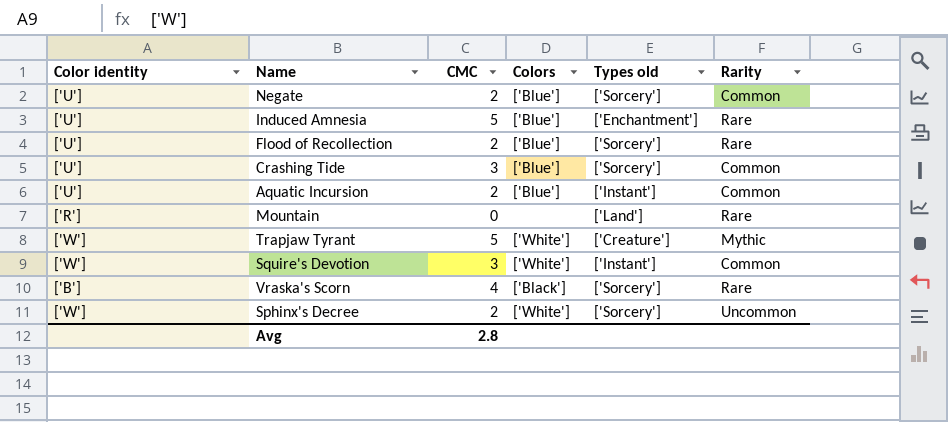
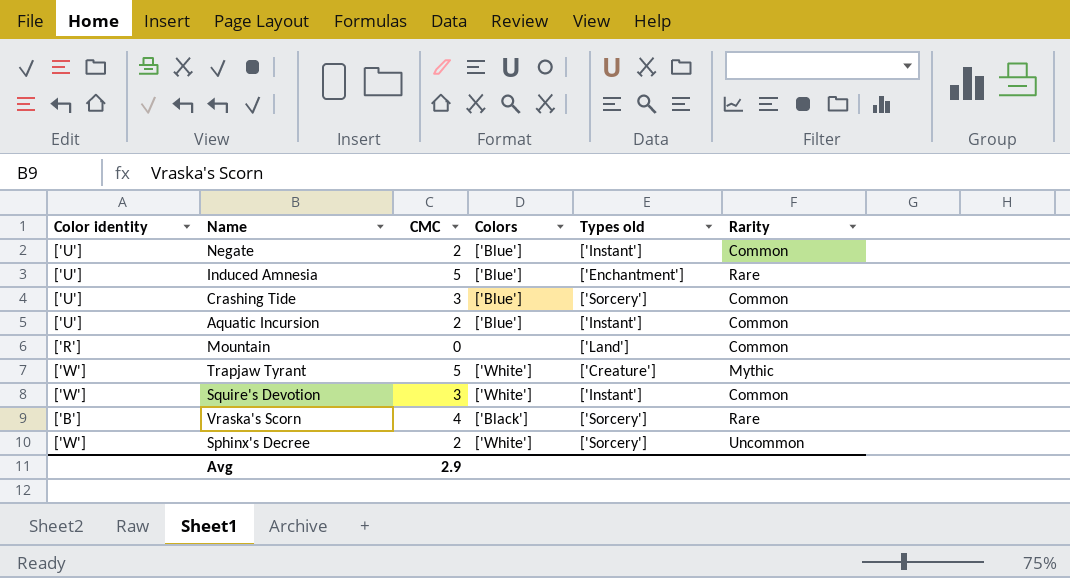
row Flood of Recollection: ['U'] | 2 | ['Blue'] | ['Sorcery'] | Rare -> none
Negate | Types old: ['Sorcery'] -> ['Instant']
Mountain | Rarity: Rare -> Common
Avg | CMC: 2.8 -> 2.9

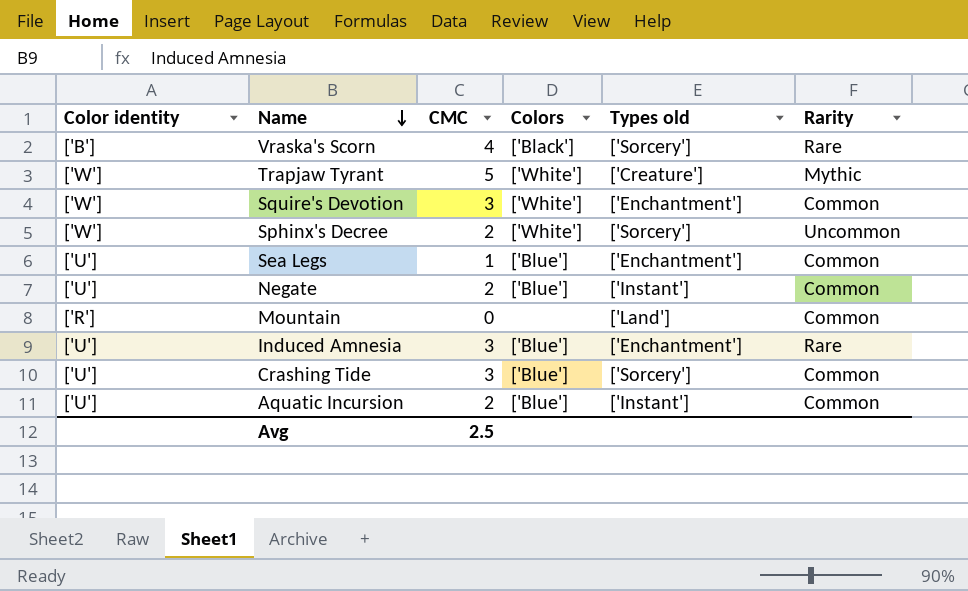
row order: none -> Name descending
Squire's Devotion | Types old: ['Instant'] -> ['Enchantment']
row Sea Legs: none -> ['U'] | 1 | ['Blue'] | ['Enchantment'] | Common
Induced Amnesia | CMC: 5 -> 3
Avg | CMC: 2.9 -> 2.5

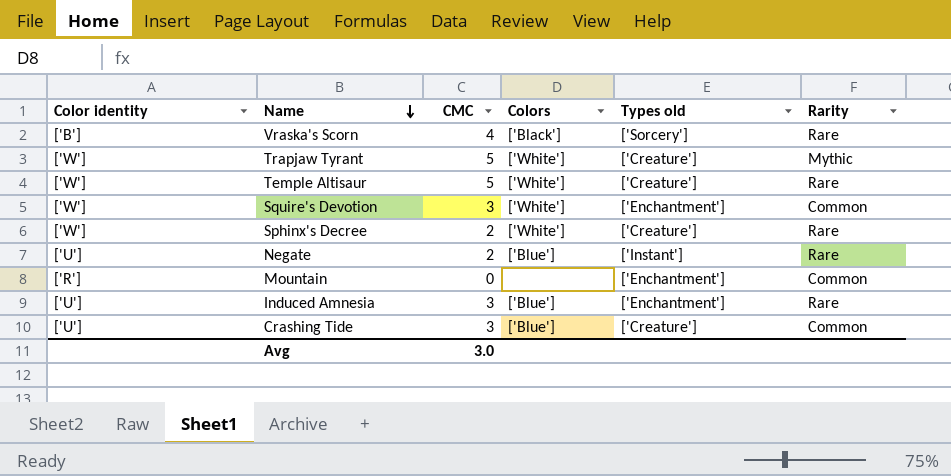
row Sea Legs: ['U'] | 1 | ['Blue'] | ['Enchantment'] | Common -> none
row Aquatic Incursion: ['U'] | 2 | ['Blue'] | ['Instant'] | Common -> none
row Temple Altisaur: none -> ['W'] | 5 | ['White'] | ['Creature'] | Rare
Sphinx's Decree | Types old: ['Sorcery'] -> ['Creature']
Sphinx's Decree | Rarity: Uncommon -> Rare
Negate | Rarity: Common -> Rare
Mountain | Types old: ['Land'] -> ['Enchantment']
Crashing Tide | Types old: ['Sorcery'] -> ['Creature']
Avg | CMC: 2.5 -> 3.0

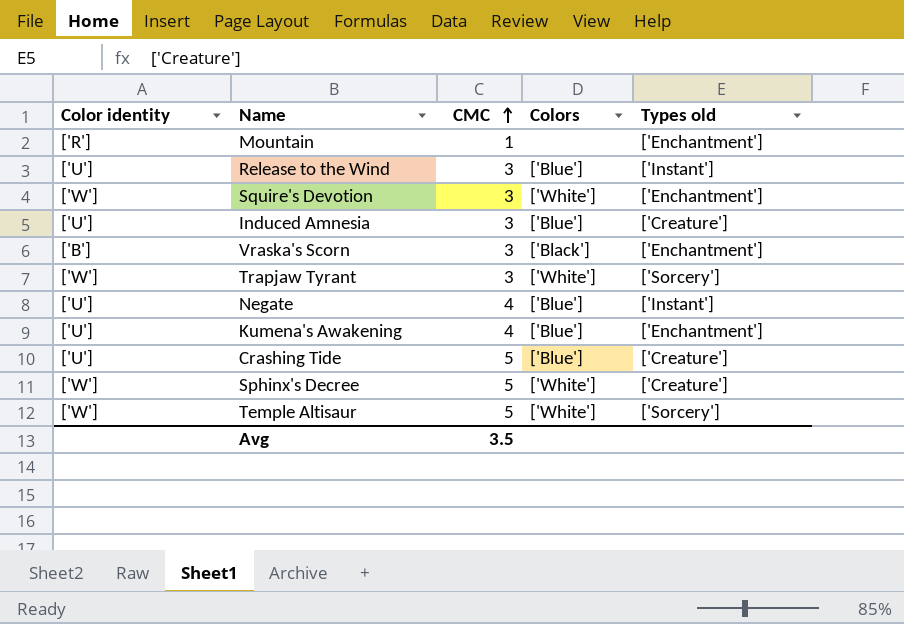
row order: Name descending -> CMC ascending
column Rarity | position: 6 -> none
Mountain | CMC: 0 -> 1
row Release to the Wind: none -> ['U'] | 3 | ['Blue'] | ['Instant']
Induced Amnesia | Types old: ['Enchantment'] -> ['Creature']
Vraska's Scorn | CMC: 4 -> 3
Vraska's Scorn | Types old: ['Sorcery'] -> ['Enchantment']
Trapjaw Tyrant | CMC: 5 -> 3
Trapjaw Tyrant | Types old: ['Creature'] -> ['Sorcery']
Negate | CMC: 2 -> 4
row Kumena's Awakening: none -> ['U'] | 4 | ['Blue'] | ['Enchantment']
Crashing Tide | CMC: 3 -> 5
Sphinx's Decree | CMC: 2 -> 5
Temple Altisaur | Types old: ['Creature'] -> ['Sorcery']
Avg | CMC: 3.0 -> 3.5

